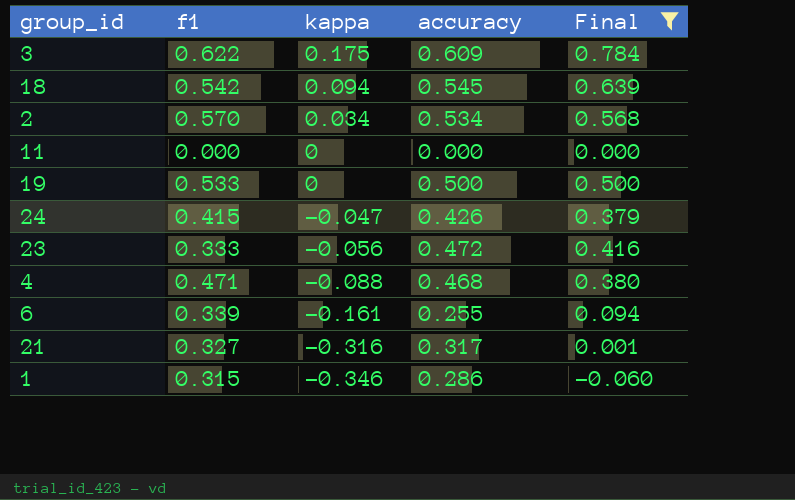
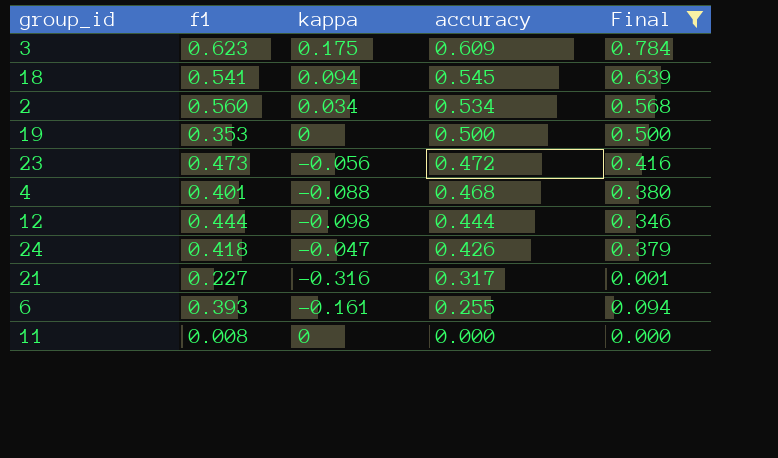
row order: kappa descending -> accuracy descending
row 1: 0.315 | -0.346 | 0.286 | -0.060 -> none
3 | f1: 0.622 -> 0.623
18 | f1: 0.542 -> 0.541
2 | f1: 0.570 -> 0.560
19 | f1: 0.533 -> 0.353
23 | f1: 0.333 -> 0.473
4 | f1: 0.471 -> 0.401
row 12: none -> 0.444 | -0.098 | 0.444 | 0.346
24 | f1: 0.415 -> 0.418
21 | f1: 0.327 -> 0.227
6 | f1: 0.339 -> 0.393
11 | f1: 0.000 -> 0.008

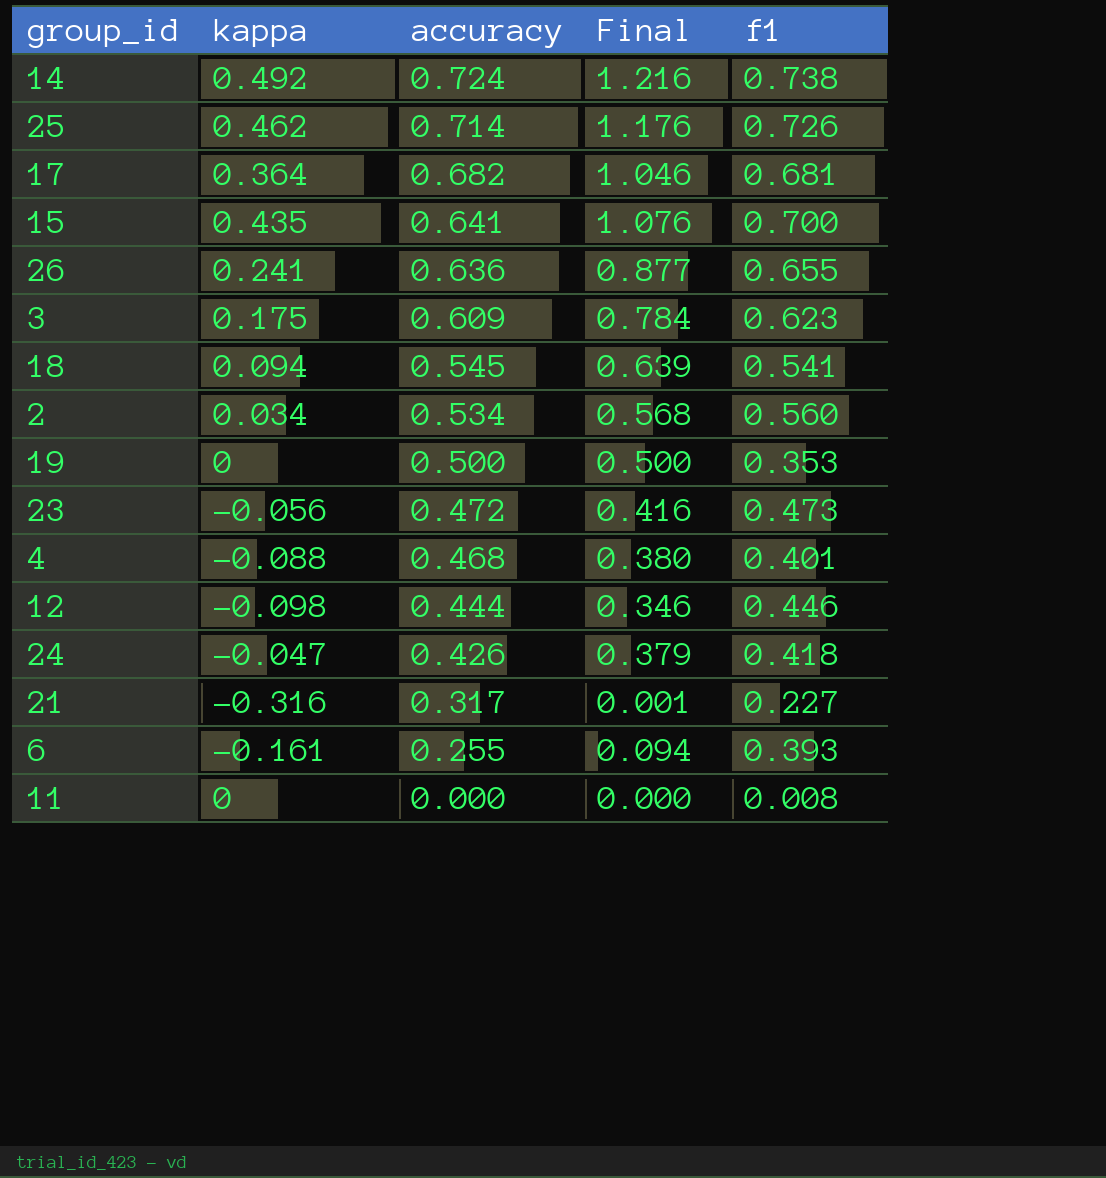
filter: Final <= 0.784 -> none
column f1 | position: 2 -> 5
12 | f1: 0.444 -> 0.446

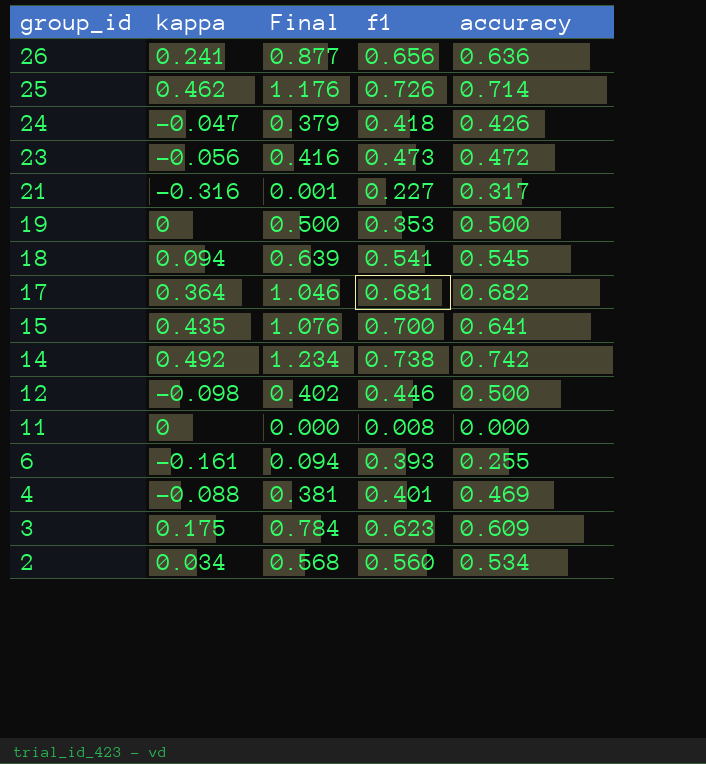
row order: accuracy descending -> group_id descending
column accuracy | position: 3 -> 5
26 | f1: 0.655 -> 0.656
14 | Final: 1.216 -> 1.234
14 | accuracy: 0.724 -> 0.742
12 | Final: 0.346 -> 0.402
12 | accuracy: 0.444 -> 0.500
4 | Final: 0.380 -> 0.381
4 | accuracy: 0.468 -> 0.469

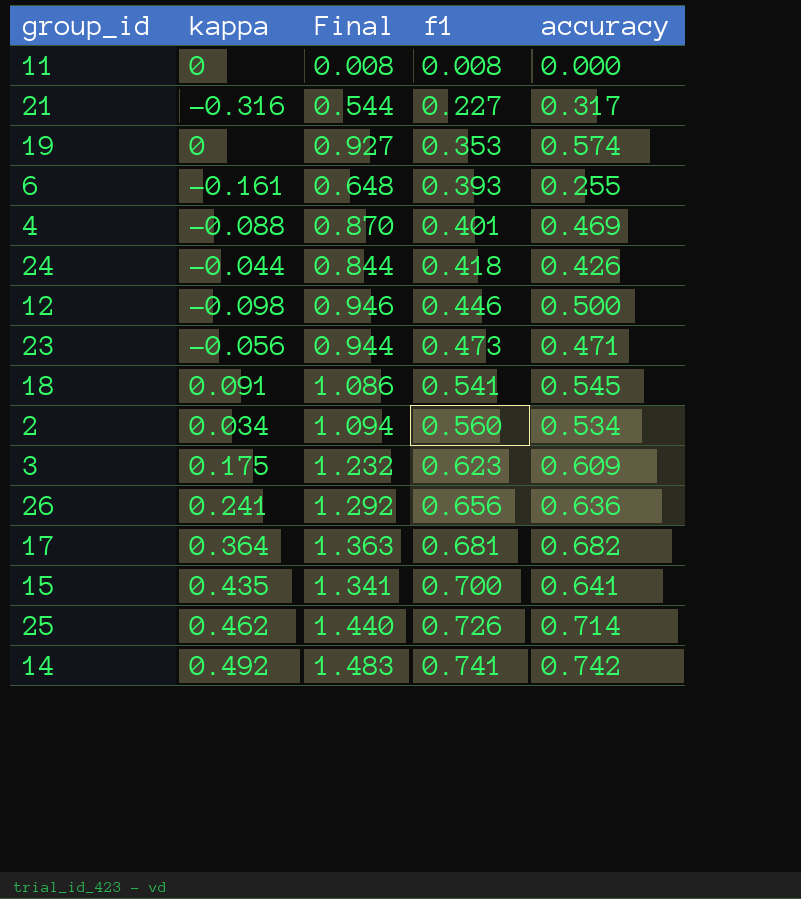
row order: group_id descending -> f1 ascending
column Final | formula: [kappa] + [accuracy] -> [f1] + [accuracy]
19 | accuracy: 0.500 -> 0.574
24 | kappa: -0.047 -> -0.044
23 | accuracy: 0.472 -> 0.471
18 | kappa: 0.094 -> 0.091
14 | f1: 0.738 -> 0.741

